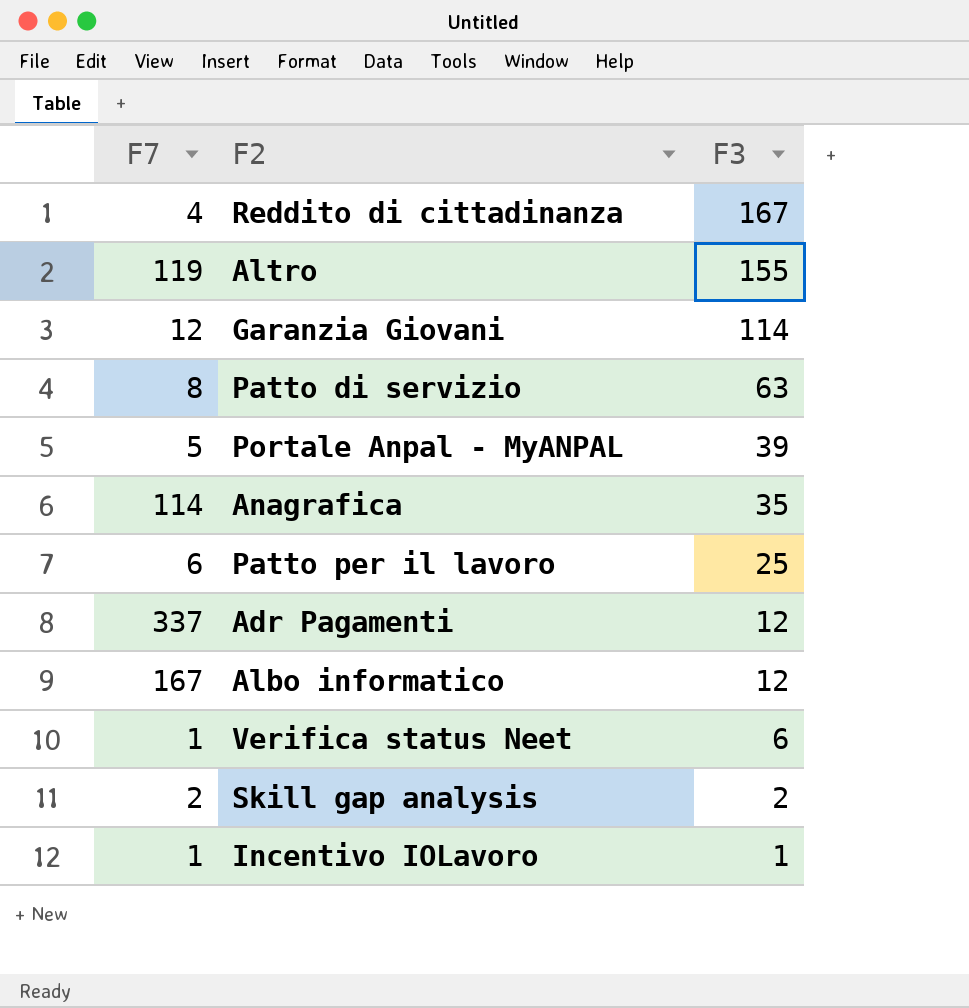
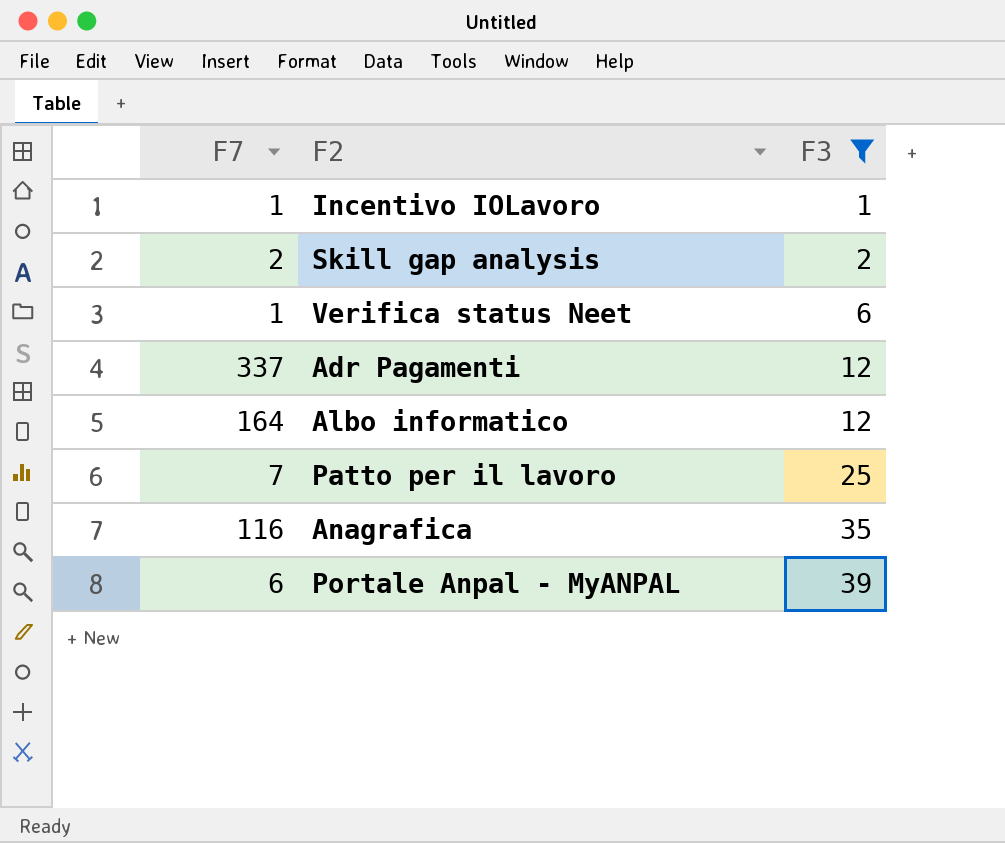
filter: none -> F3 <= 39
row order: F3 descending -> F3 ascending
Albo informatico | F7: 167 -> 164
Patto per il lavoro | F7: 6 -> 7
Anagrafica | F7: 114 -> 116
Portale Anpal - MyANPAL | F7: 5 -> 6

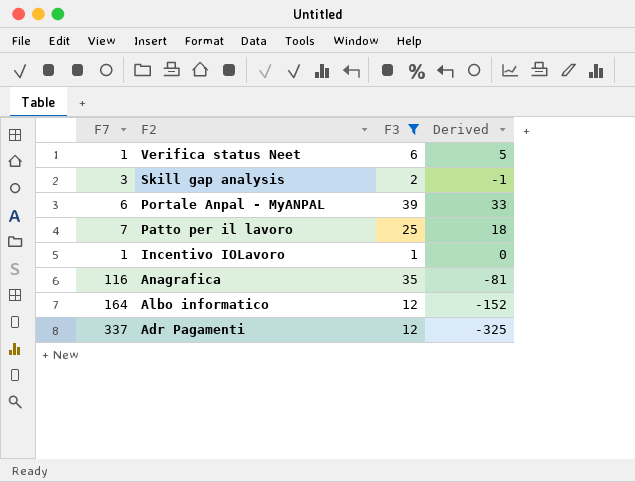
row order: F3 ascending -> F2 descending
column Derived | formula: none -> [F3] - [F7]
Skill gap analysis | F7: 2 -> 3

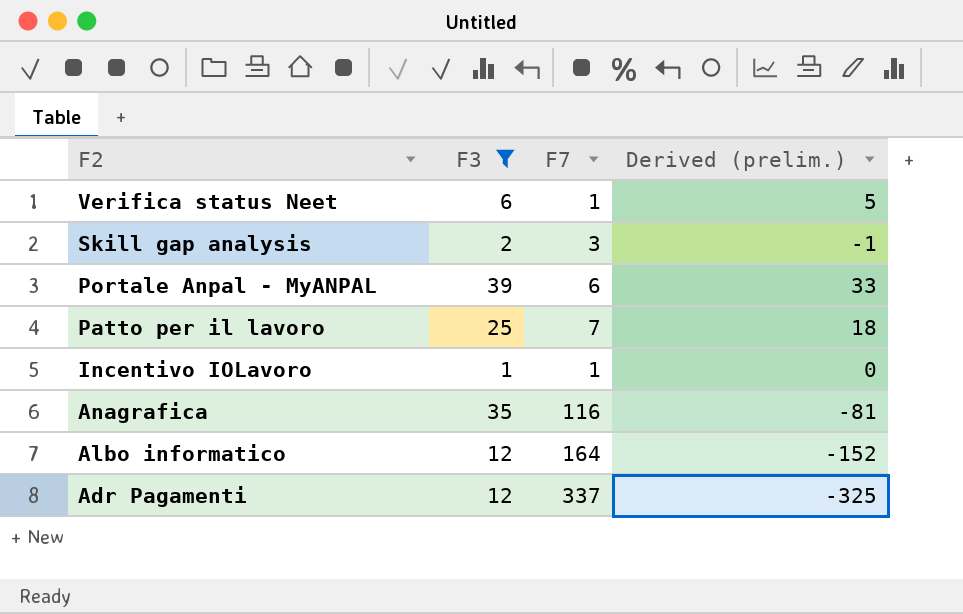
column F7 | position: 1 -> 3
column name: Derived -> Derived (prelim.)

